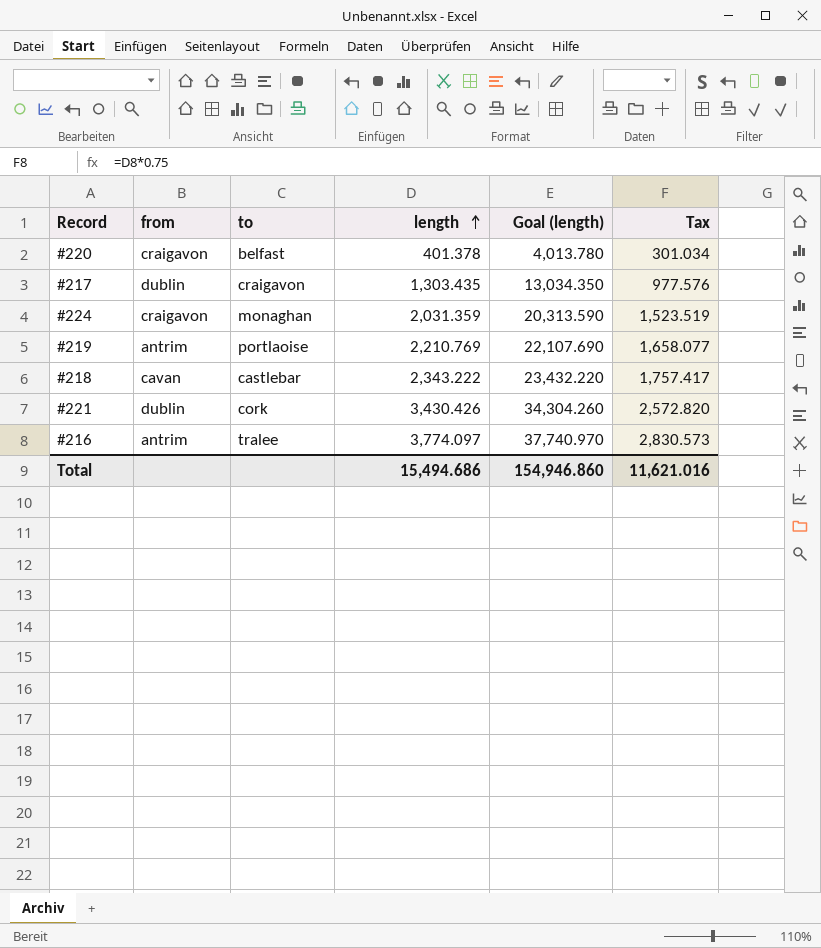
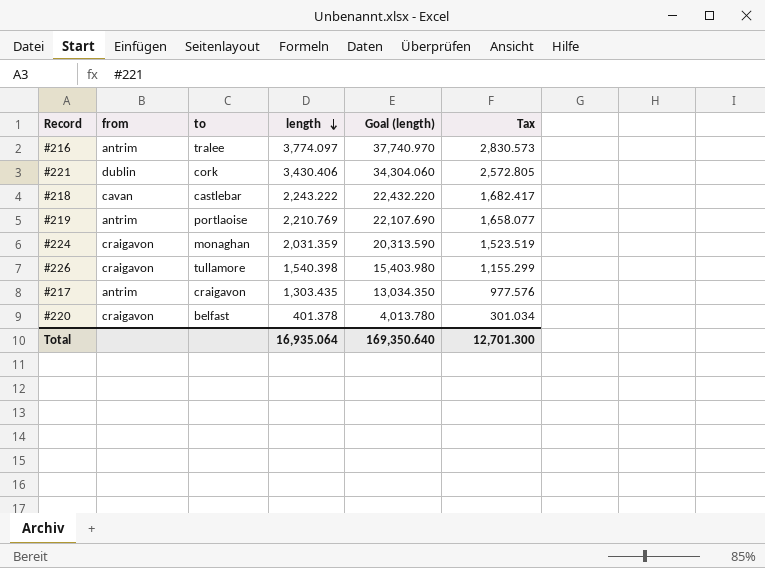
row order: length ascending -> length descending
#221 | length: 3,430.426 -> 3,430.406
#221 | Goal (length): 34,304.260 -> 34,304.060
#221 | Tax: 2,572.820 -> 2,572.805
#218 | length: 2,343.222 -> 2,243.222
#218 | Goal (length): 23,432.220 -> 22,432.220
#218 | Tax: 1,757.417 -> 1,682.417
row #226: none -> craigavon | tullamore | 1,540.398 | 15,403.980 | 1,155.299
#217 | from: dublin -> antrim
Total | length: 15,494.686 -> 16,935.064
Total | Goal (length): 154,946.860 -> 169,350.640
Total | Tax: 11,621.016 -> 12,701.300

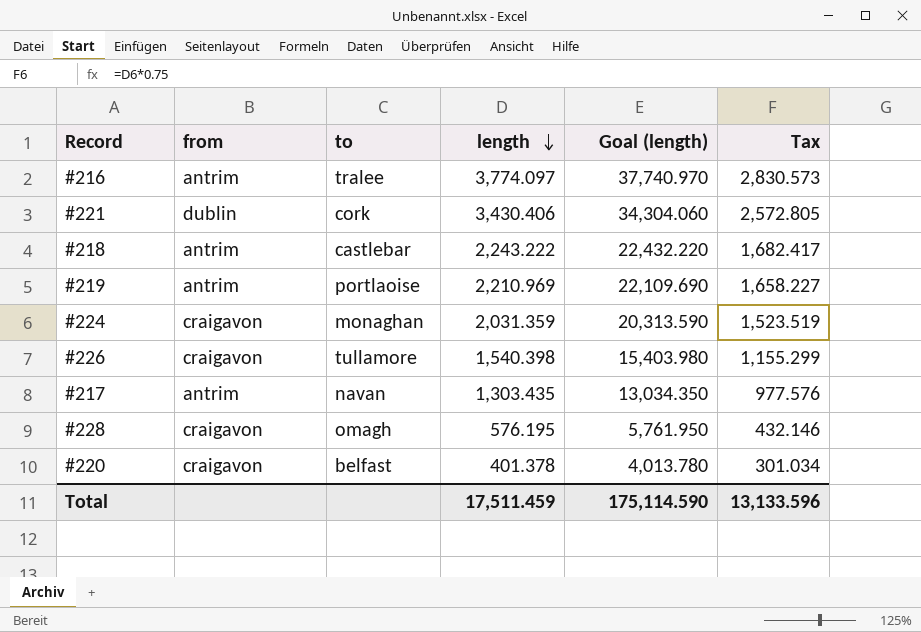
#218 | from: cavan -> antrim
#219 | length: 2,210.769 -> 2,210.969
#219 | Goal (length): 22,107.690 -> 22,109.690
#219 | Tax: 1,658.077 -> 1,658.227
#217 | to: craigavon -> navan
row #228: none -> craigavon | omagh | 576.195 | 5,761.950 | 432.146
Total | length: 16,935.064 -> 17,511.459
Total | Goal (length): 169,350.640 -> 175,114.590
Total | Tax: 12,701.300 -> 13,133.596

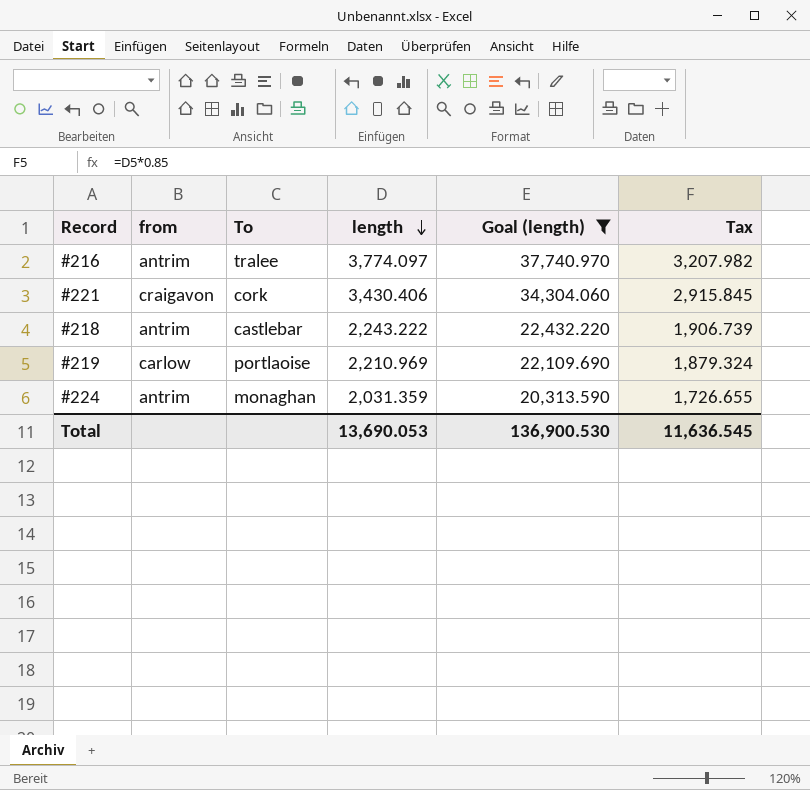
filter: none -> Goal (length) >= 20,313.590
column name: to -> To
column Tax | formula: [length] * 0.75 -> [length] * 0.85
#221 | from: dublin -> craigavon
#219 | from: antrim -> carlow
#224 | from: craigavon -> antrim
Total | length: 17,511.459 -> 13,690.053
Total | Goal (length): 175,114.590 -> 136,900.530
Total | Tax: 13,133.596 -> 11,636.545

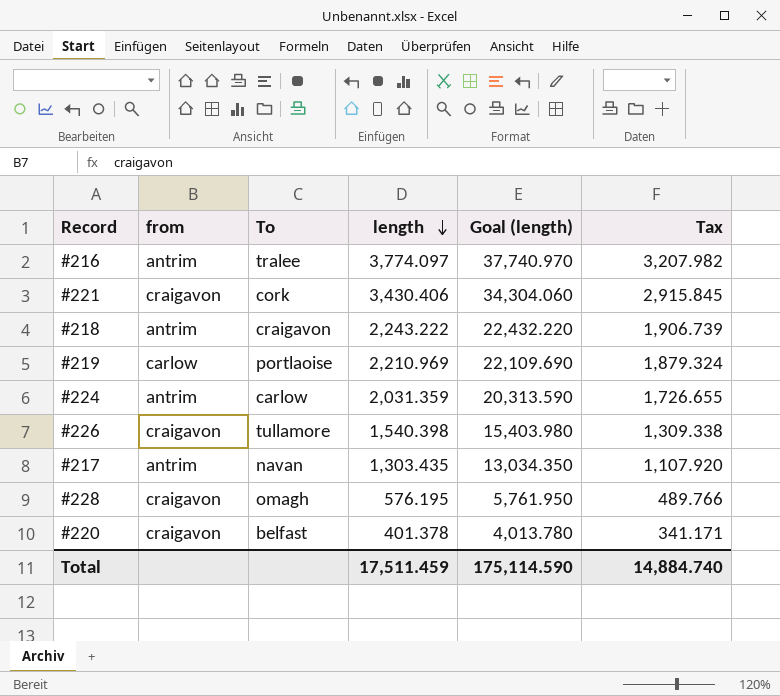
filter: Goal (length) >= 20,313.590 -> none
#218 | To: castlebar -> craigavon
#224 | To: monaghan -> carlow
Total | length: 13,690.053 -> 17,511.459
Total | Goal (length): 136,900.530 -> 175,114.590
Total | Tax: 11,636.545 -> 14,884.740

